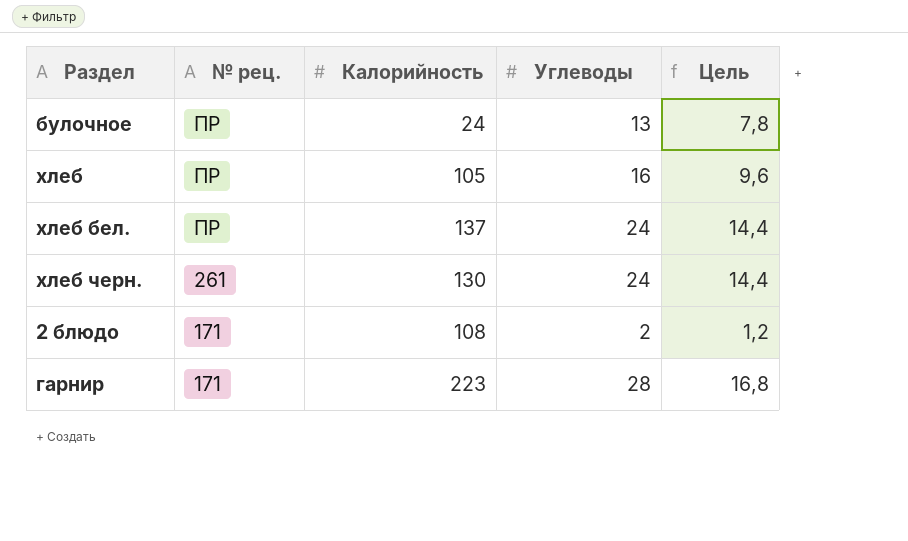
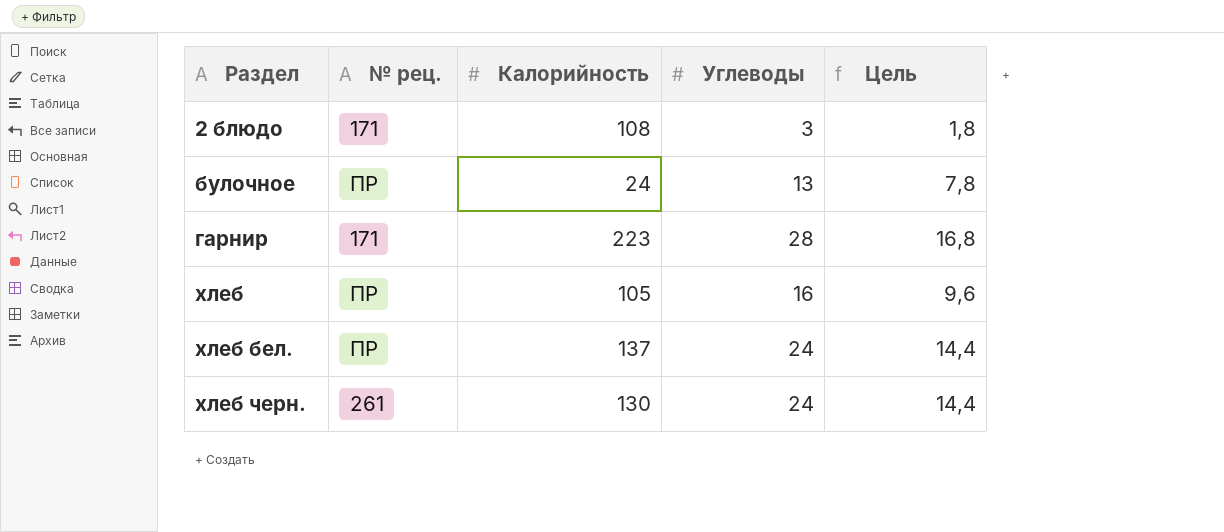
row order: № рец. descending -> Раздел ascending
2 блюдо | Углеводы: 2 -> 3
2 блюдо | Цель: 1,2 -> 1,8

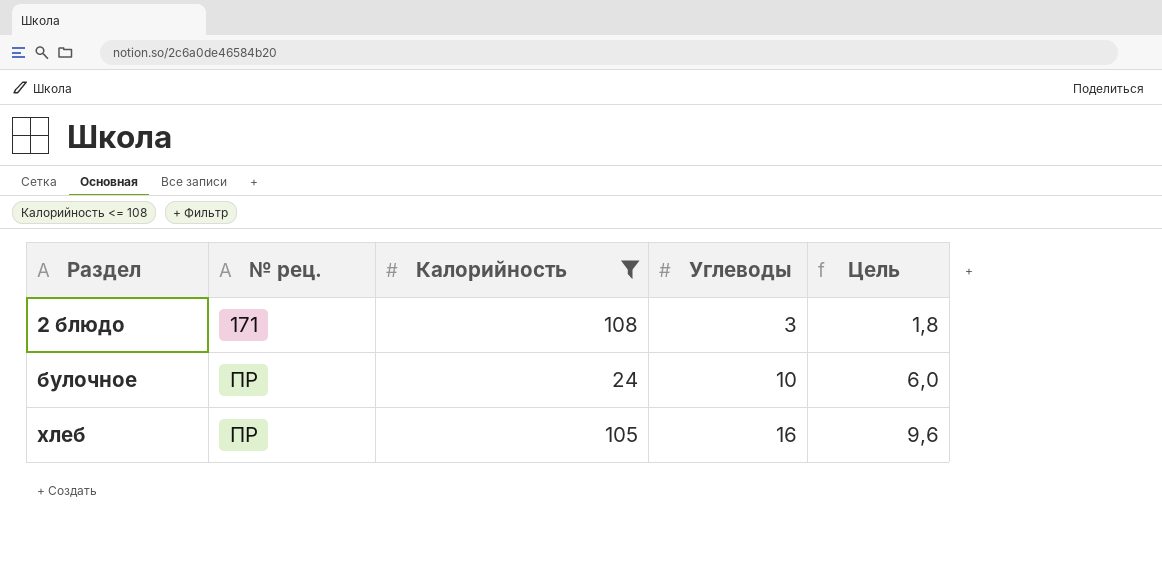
filter: none -> Калорийность <= 108
булочное | Углеводы: 13 -> 10
булочное | Цель: 7,8 -> 6,0

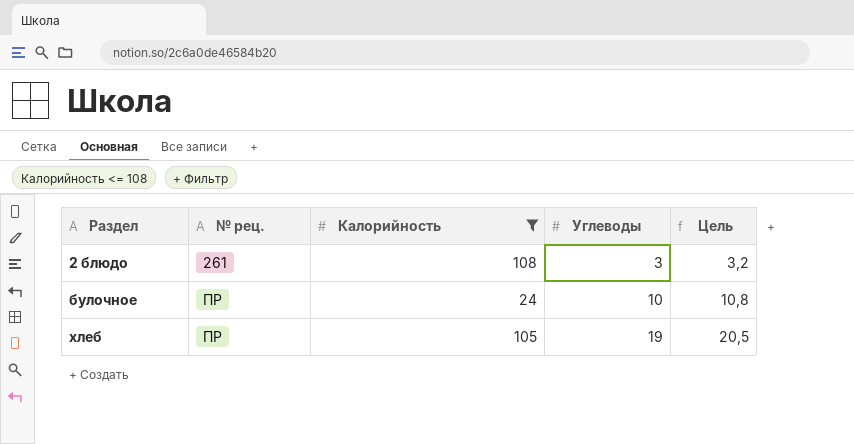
column Цель | formula: [Углеводы] * 0,6 -> [Углеводы] * 1,08
2 блюдо | № рец.: 171 -> 261
хлеб | Углеводы: 16 -> 19

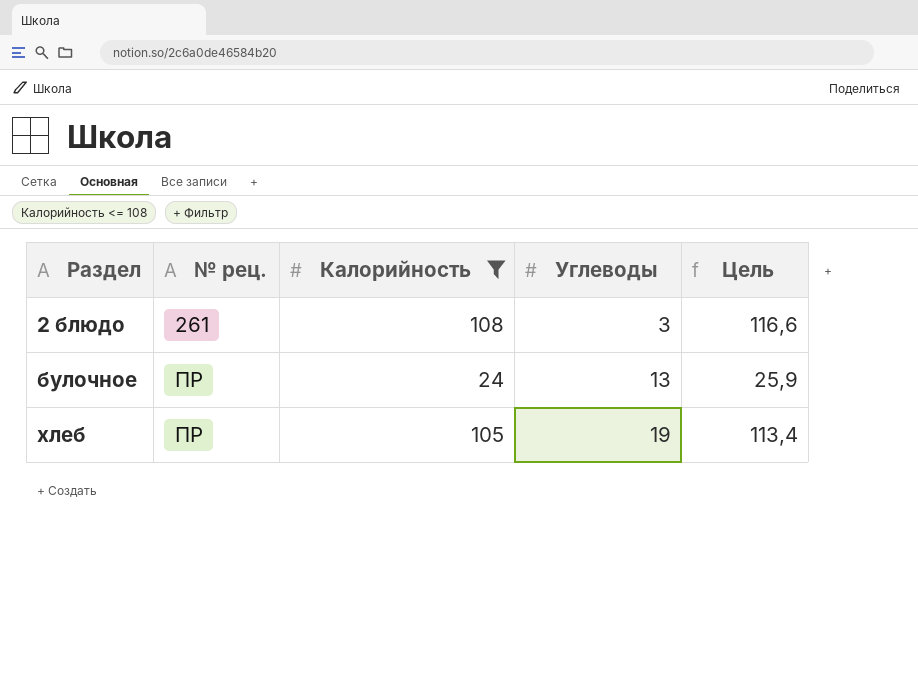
column Цель | formula: [Углеводы] * 1,08 -> [Калорийность] * 1,08
булочное | Углеводы: 10 -> 13

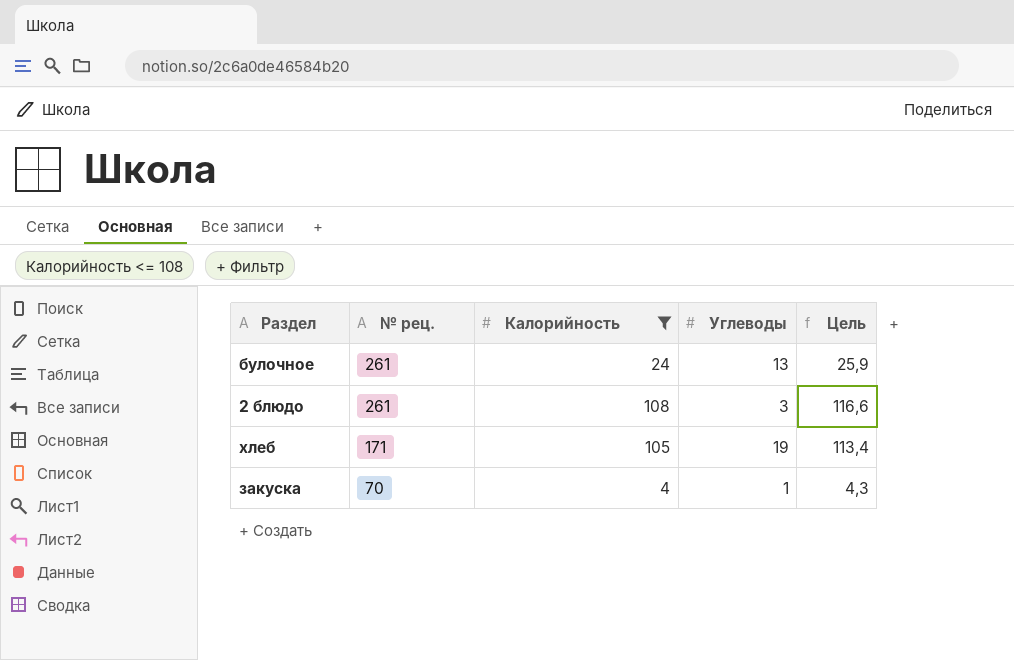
row order: Раздел ascending -> № рец. descending
булочное | № рец.: ПР -> 261
хлеб | № рец.: ПР -> 171
row закуска: none -> 70 | 4 | 1 | 4,3

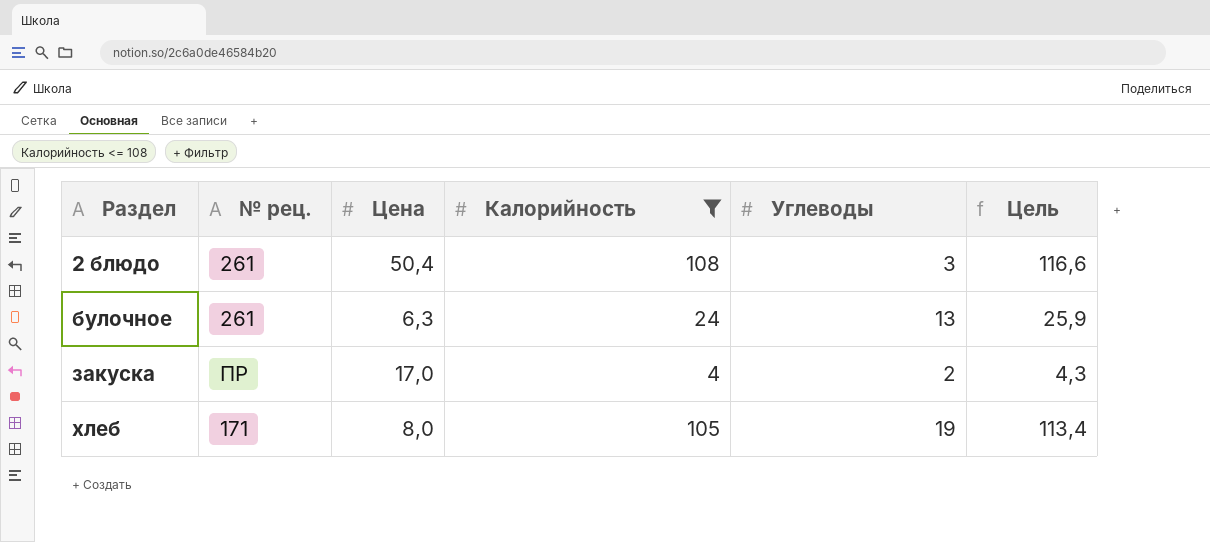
row order: № рец. descending -> Раздел ascending
column Цена | position: none -> 3
закуска | № рец.: 70 -> ПР
закуска | Углеводы: 1 -> 2

